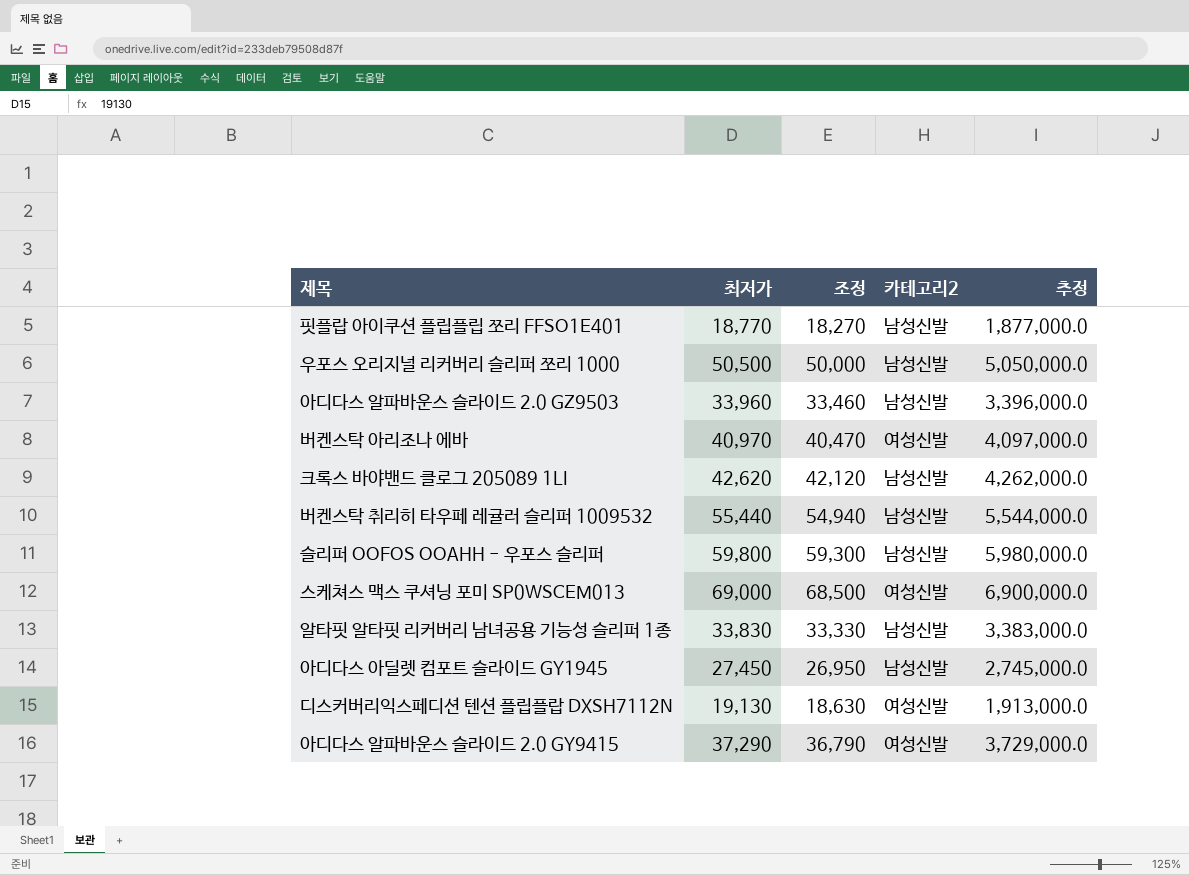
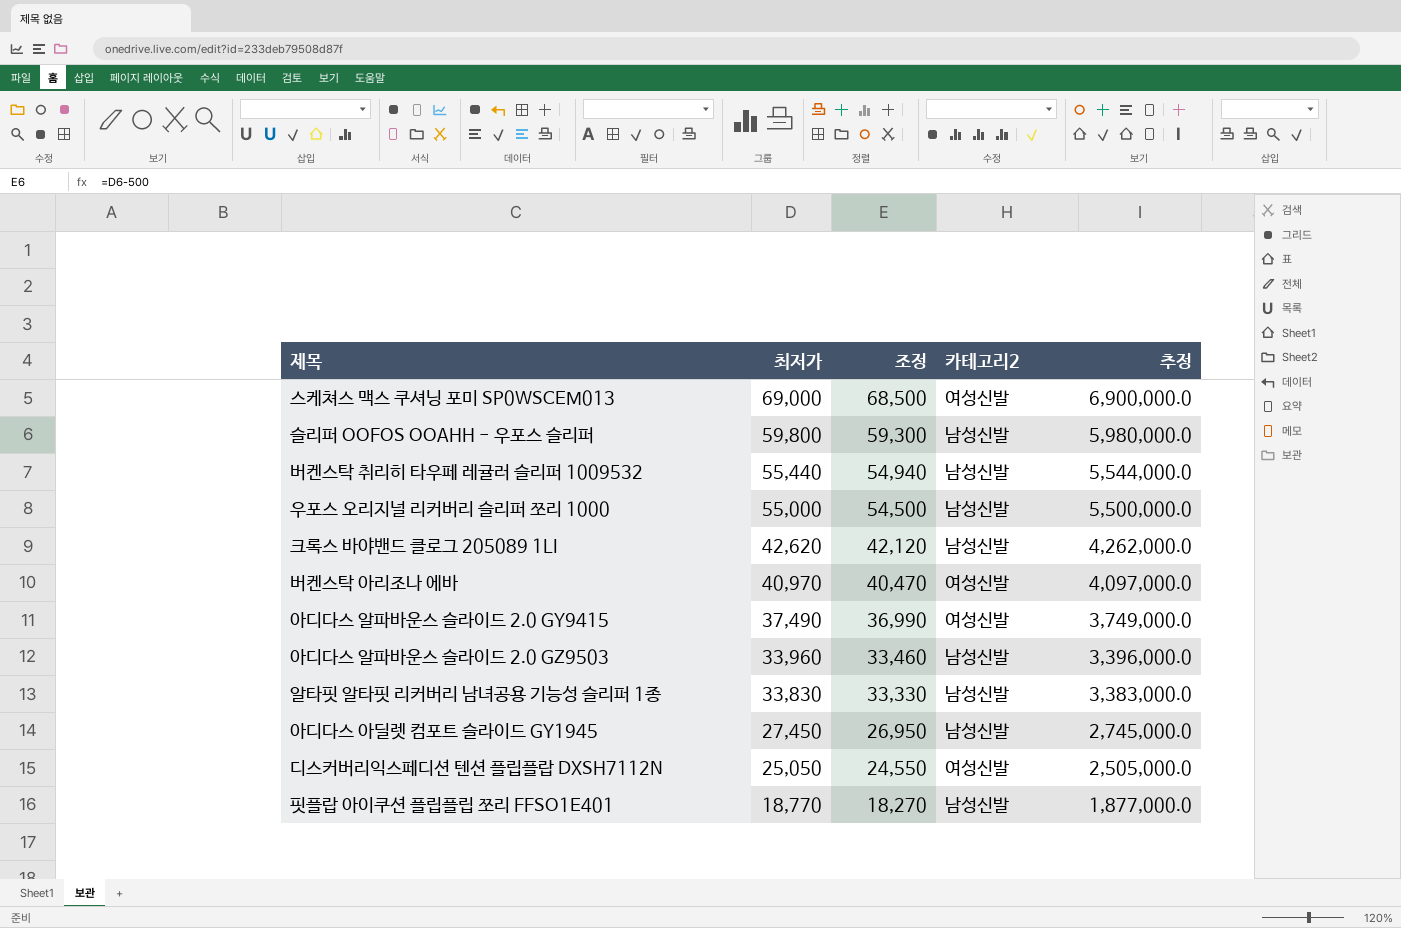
row order: none -> 최저가 descending
우포스 오리지널 리커버리 슬리퍼 쪼리 1000 | 최저가: 50,500 -> 55,000
우포스 오리지널 리커버리 슬리퍼 쪼리 1000 | 조정: 50,000 -> 54,500
우포스 오리지널 리커버리 슬리퍼 쪼리 1000 | 추정: 5,050,000.0 -> 5,500,000.0
아디다스 알파바운스 슬라이드 2.0 GY9415 | 최저가: 37,290 -> 37,490
아디다스 알파바운스 슬라이드 2.0 GY9415 | 조정: 36,790 -> 36,990
아디다스 알파바운스 슬라이드 2.0 GY9415 | 추정: 3,729,000.0 -> 3,749,000.0
디스커버리익스페디션 텐션 플립플랍 DXSH7112N | 최저가: 19,130 -> 25,050
디스커버리익스페디션 텐션 플립플랍 DXSH7112N | 조정: 18,630 -> 24,550
디스커버리익스페디션 텐션 플립플랍 DXSH7112N | 추정: 1,913,000.0 -> 2,505,000.0

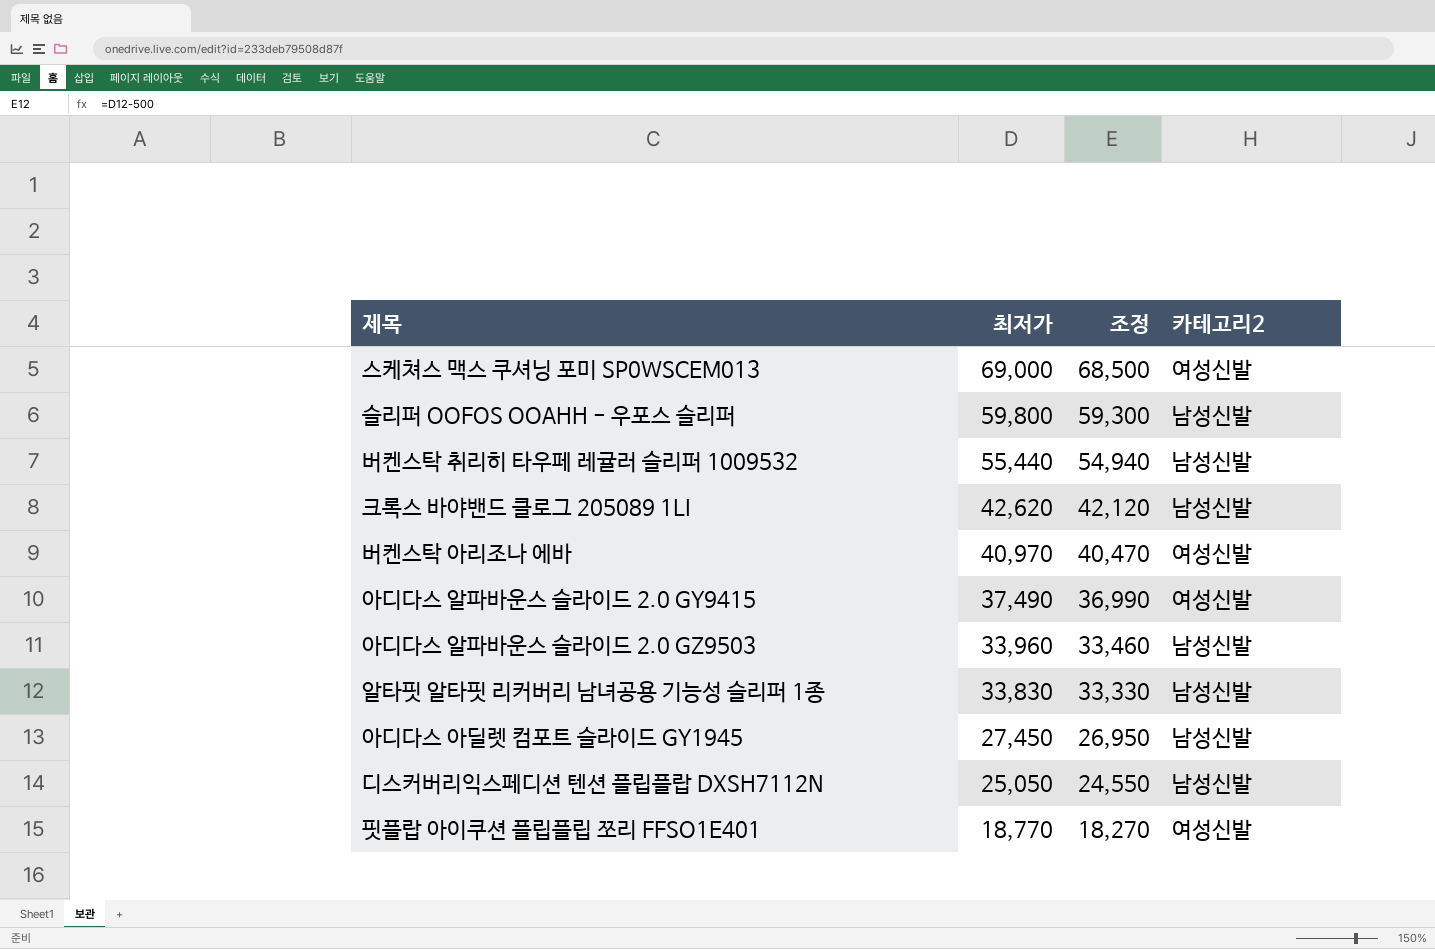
column 추정 | formula: [최저가] * 100 -> none
row 우포스 오리지널 리커버리 슬리퍼 쪼리 1000: 55,000 | 54,500 | 남성신발 | 5,500,000.0 -> none
디스커버리익스페디션 텐션 플립플랍 DXSH7112N | 카테고리2: 여성신발 -> 남성신발
핏플랍 아이쿠션 플립플립 쪼리 FFSO1E401 | 카테고리2: 남성신발 -> 여성신발

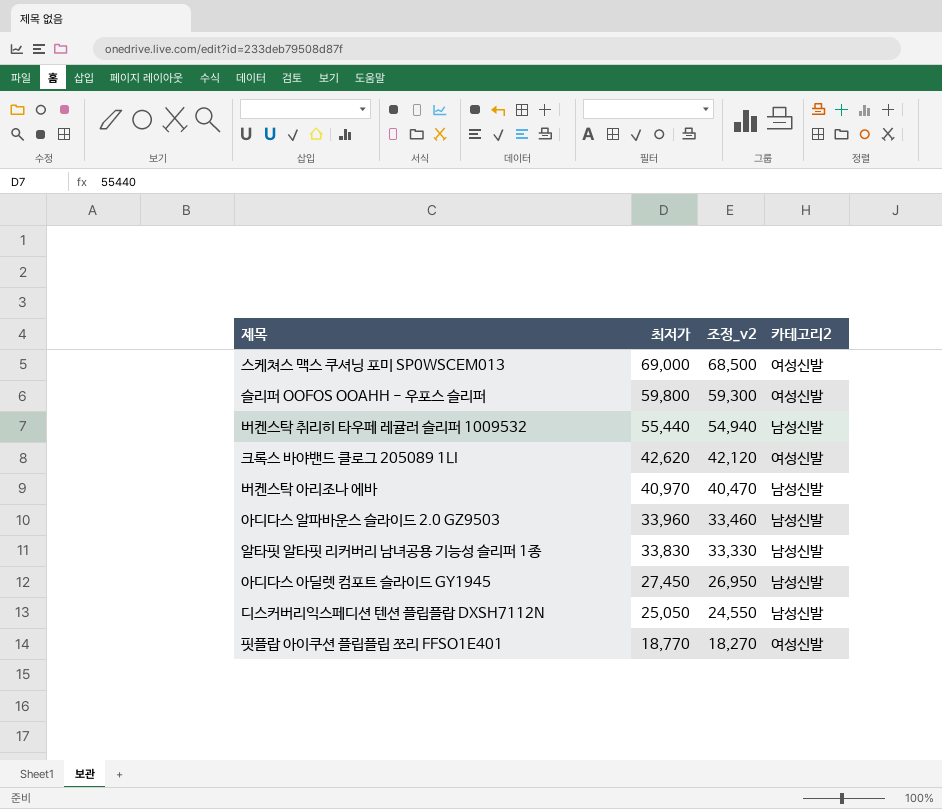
column name: 조정 -> 조정_v2
row 아디다스 알파바운스 슬라이드 2.0 GY9415: 37,490 | 36,990 | 여성신발 -> none
슬리퍼 OOFOS OOAHH - 우포스 슬리퍼 | 카테고리2: 남성신발 -> 여성신발
크록스 바야밴드 클로그 205089 1LI | 카테고리2: 남성신발 -> 여성신발
버켄스탁 아리조나 에바 | 카테고리2: 여성신발 -> 남성신발

